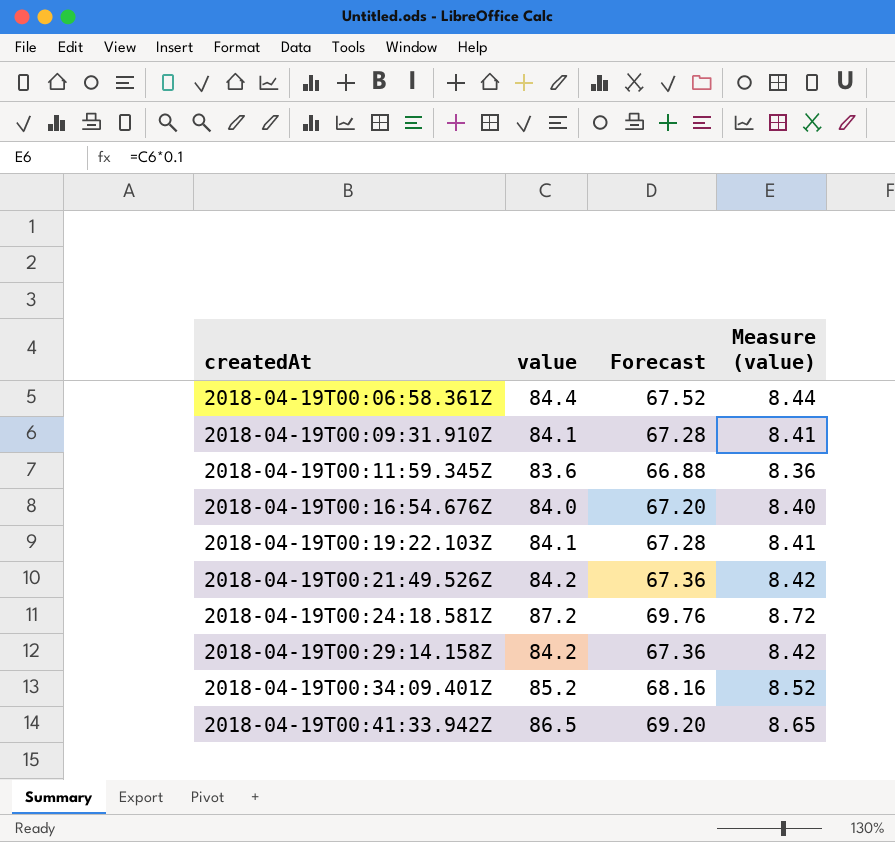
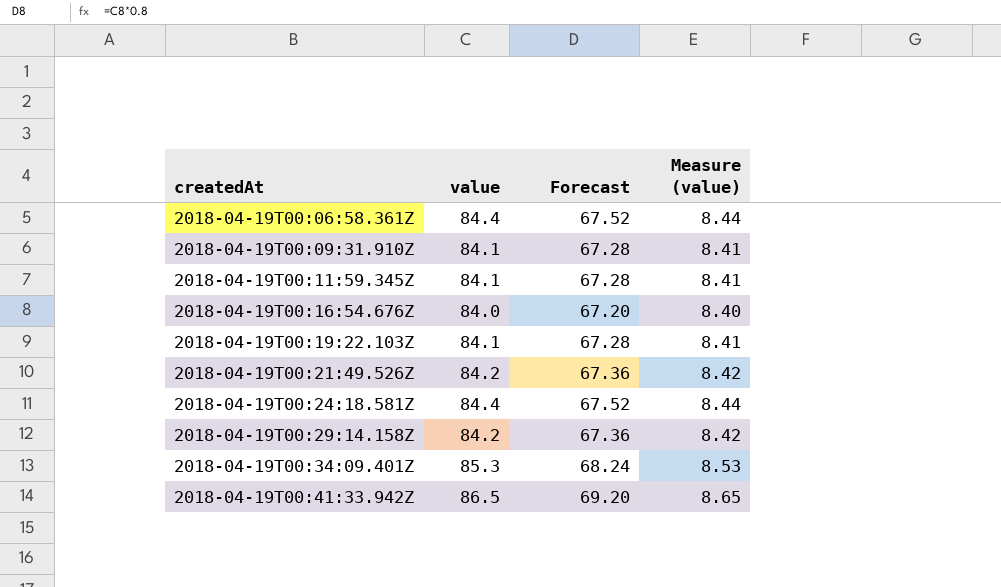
2018-04-19T00:11:59.345Z | value: 83.6 -> 84.1
2018-04-19T00:11:59.345Z | Forecast: 66.88 -> 67.28
2018-04-19T00:11:59.345Z | Measure (value): 8.36 -> 8.41
2018-04-19T00:24:18.581Z | value: 87.2 -> 84.4
2018-04-19T00:24:18.581Z | Forecast: 69.76 -> 67.52
2018-04-19T00:24:18.581Z | Measure (value): 8.72 -> 8.44
2018-04-19T00:34:09.401Z | value: 85.2 -> 85.3
2018-04-19T00:34:09.401Z | Forecast: 68.16 -> 68.24
2018-04-19T00:34:09.401Z | Measure (value): 8.52 -> 8.53

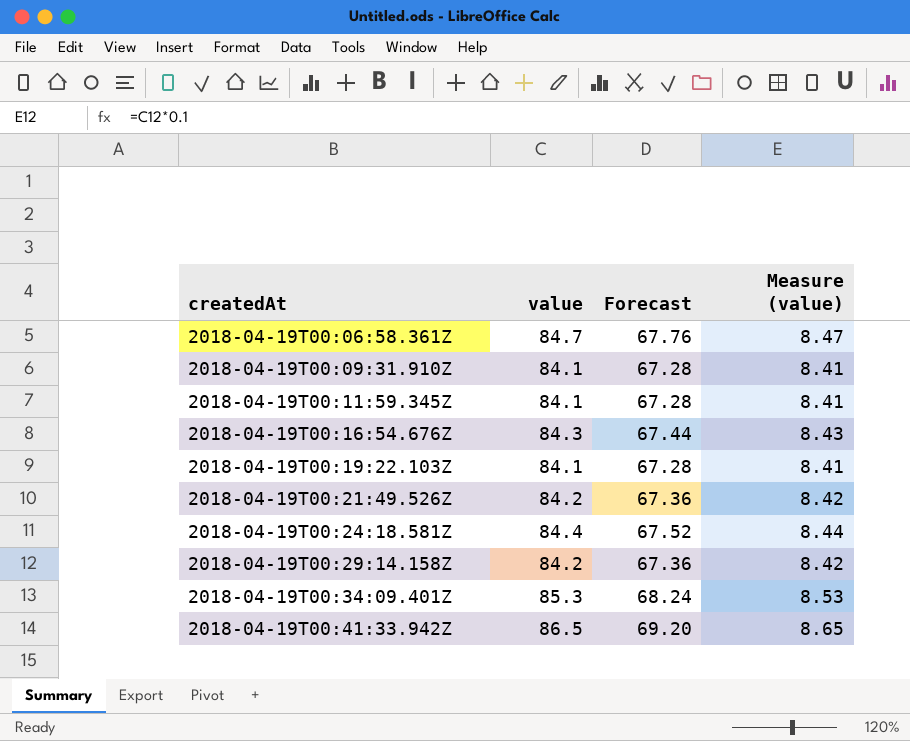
2018-04-19T00:06:58.361Z | value: 84.4 -> 84.7
2018-04-19T00:06:58.361Z | Forecast: 67.52 -> 67.76
2018-04-19T00:06:58.361Z | Measure (value): 8.44 -> 8.47
2018-04-19T00:16:54.676Z | value: 84.0 -> 84.3
2018-04-19T00:16:54.676Z | Forecast: 67.20 -> 67.44
2018-04-19T00:16:54.676Z | Measure (value): 8.40 -> 8.43

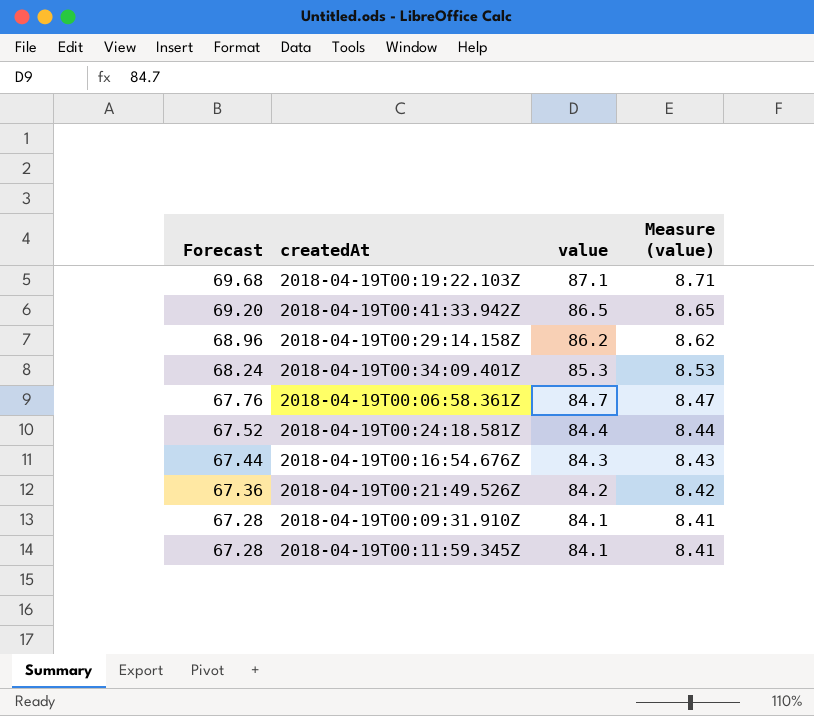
row order: createdAt ascending -> Forecast descending
column Forecast | position: 3 -> 1
2018-04-19T00:19:22.103Z | Forecast: 67.28 -> 69.68
2018-04-19T00:19:22.103Z | value: 84.1 -> 87.1
2018-04-19T00:19:22.103Z | Measure (value): 8.41 -> 8.71
2018-04-19T00:29:14.158Z | Forecast: 67.36 -> 68.96
2018-04-19T00:29:14.158Z | value: 84.2 -> 86.2
2018-04-19T00:29:14.158Z | Measure (value): 8.42 -> 8.62

